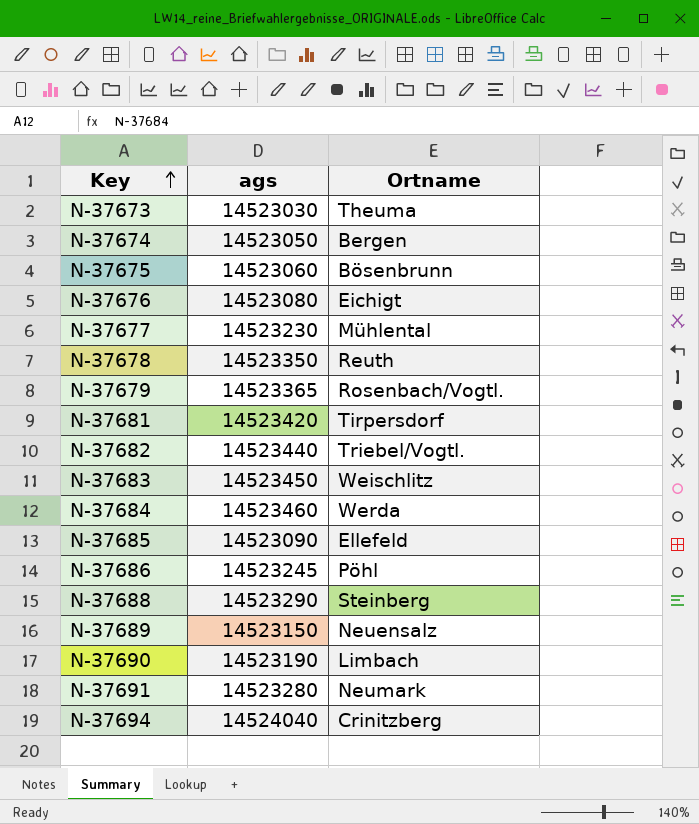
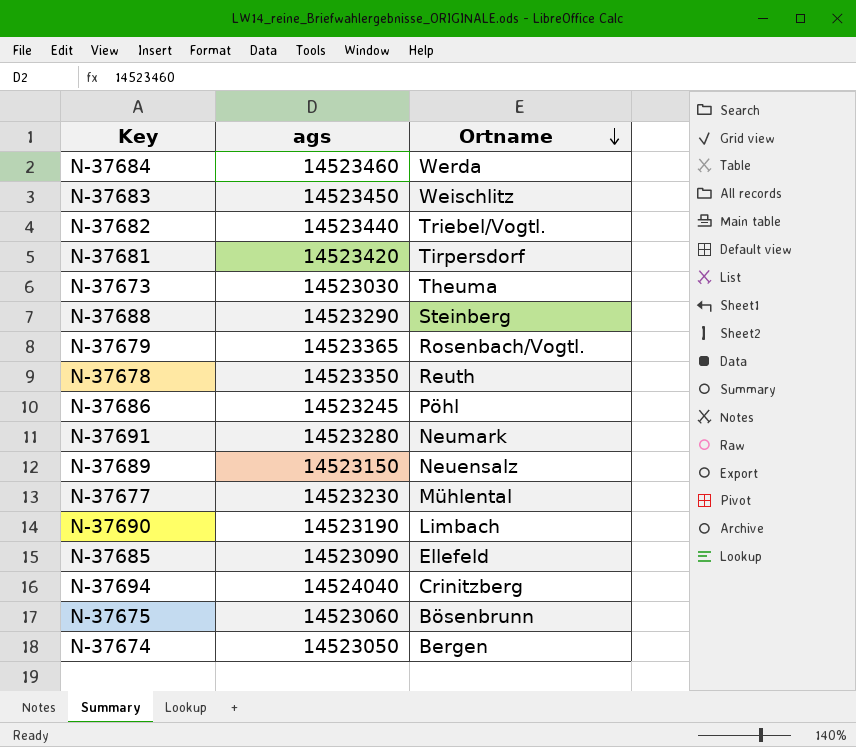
row order: Key ascending -> Ortname descending
row N-37676: 14523080 | Eichigt -> none

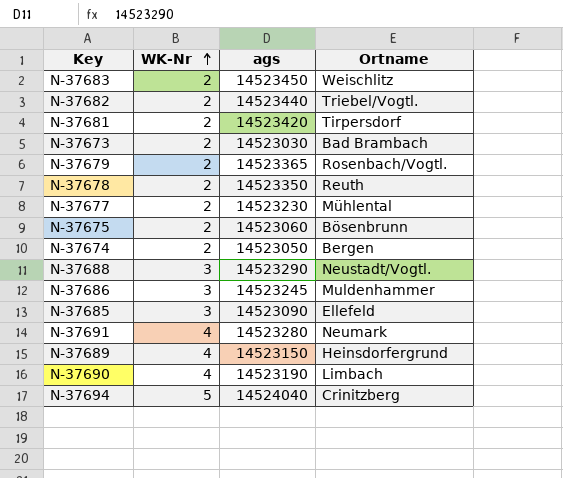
row order: Ortname descending -> WK-Nr ascending
column WK-Nr | position: none -> 2
row N-37684: 14523460 | Werda -> none
N-37673 | Ortname: Theuma -> Bad Brambach
N-37688 | Ortname: Steinberg -> Neustadt/Vogtl.
N-37686 | Ortname: Pöhl -> Muldenhammer
N-37689 | Ortname: Neuensalz -> Heinsdorfergrund

